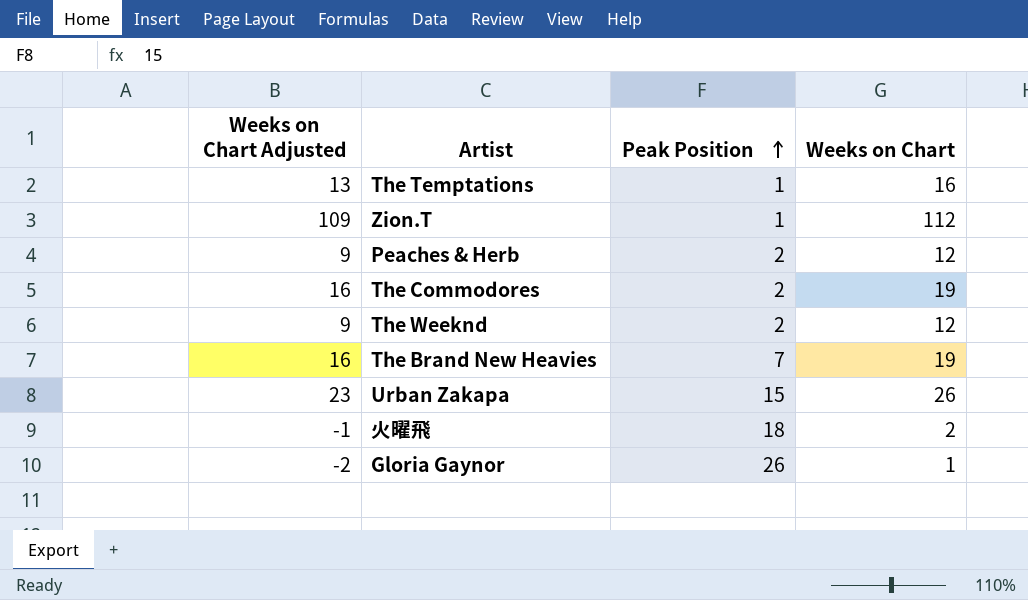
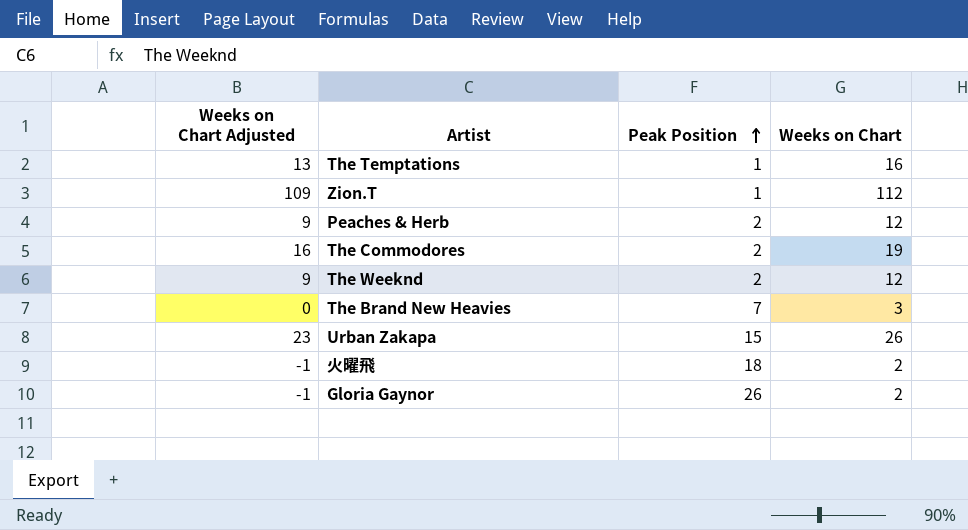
The Brand New Heavies | Weeks on Chart Adjusted: 16 -> 0
The Brand New Heavies | Weeks on Chart: 19 -> 3
Gloria Gaynor | Weeks on Chart Adjusted: -2 -> -1
Gloria Gaynor | Weeks on Chart: 1 -> 2

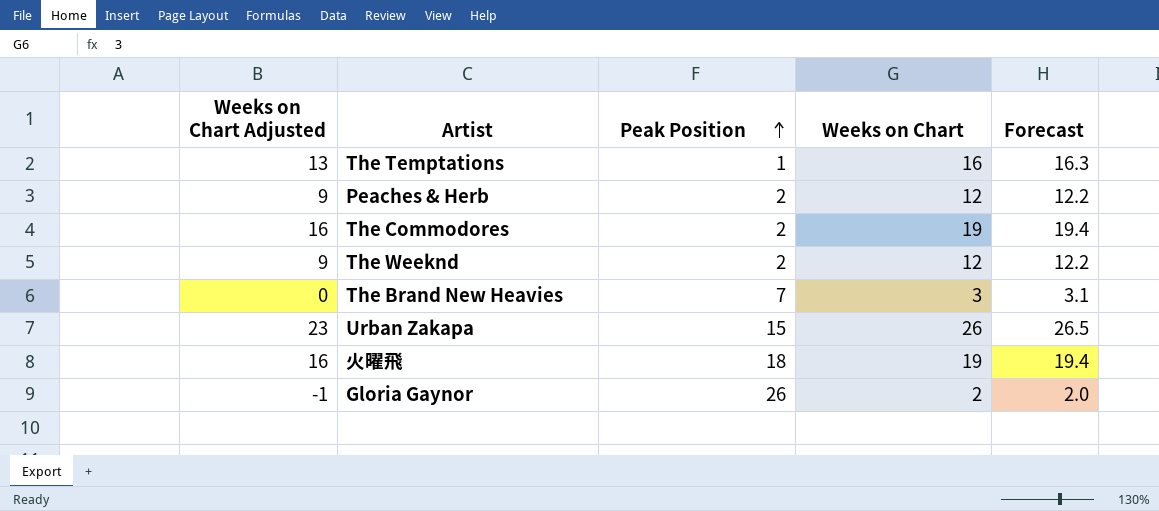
column Forecast | formula: none -> [Weeks on Chart] * 1.02
row Zion.T: 109 | 1 | 112 -> none
火曜飛 | Weeks on Chart Adjusted: -1 -> 16
火曜飛 | Weeks on Chart: 2 -> 19

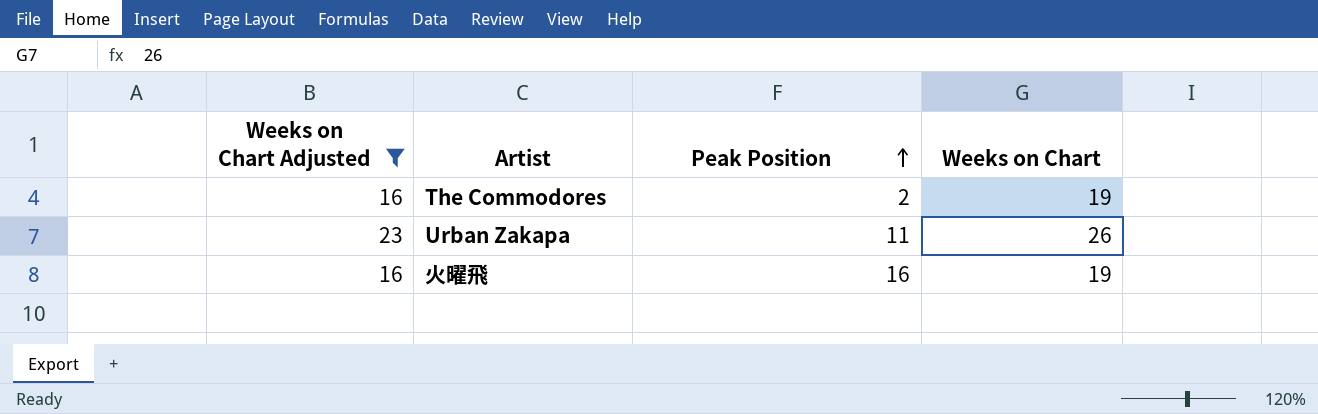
filter: none -> Weeks on Chart Adjusted >= 16
column Forecast | formula: [Weeks on Chart] * 1.02 -> none
Urban Zakapa | Peak Position: 15 -> 11
火曜飛 | Peak Position: 18 -> 16

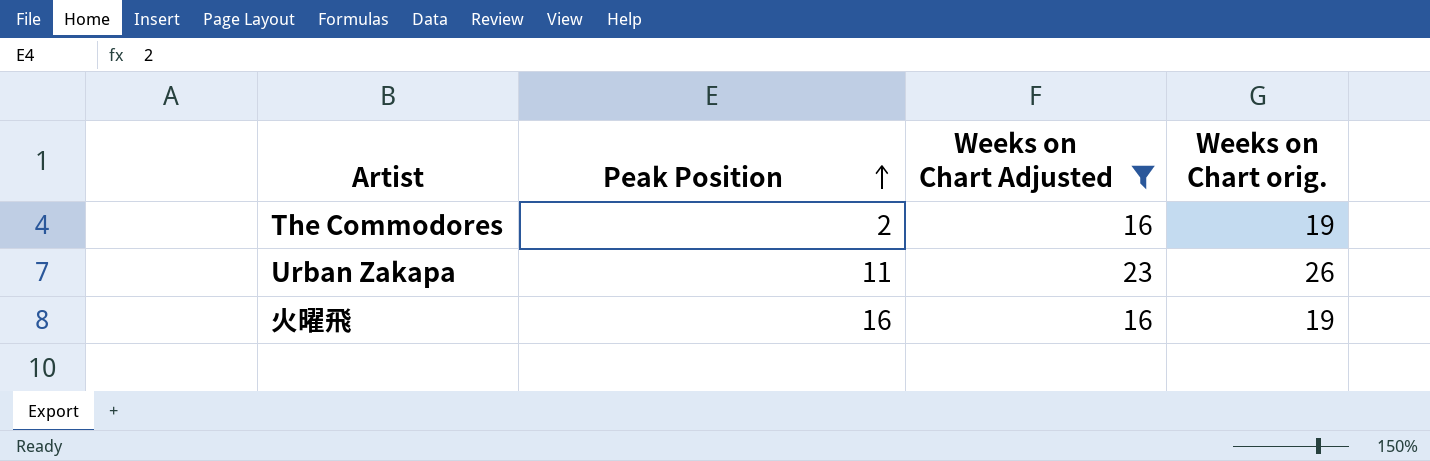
column Weeks on Chart Adjusted | position: 1 -> 3
column name: Weeks on Chart -> Weeks on Chart orig.

